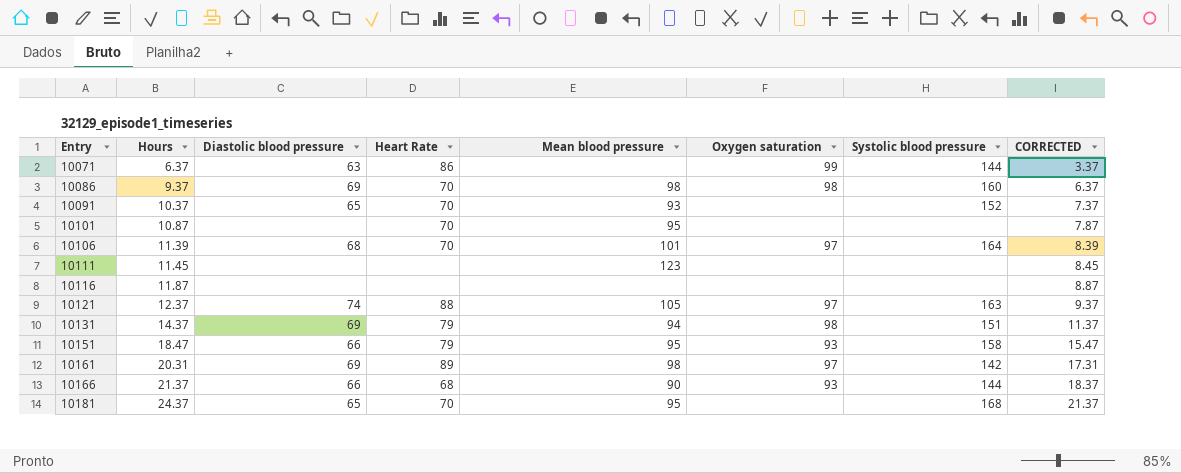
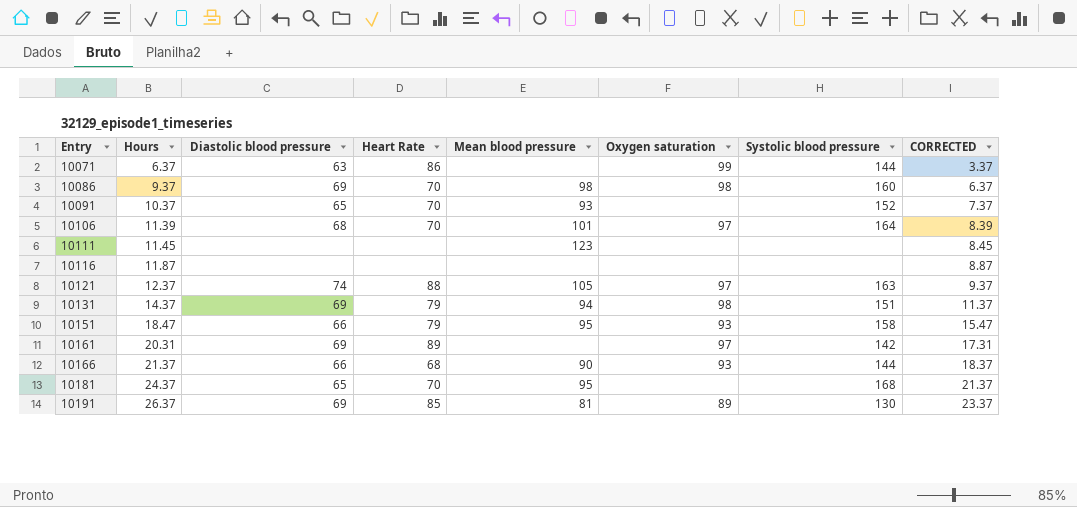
row 10101: 10.87 | none | 70 | 95 | none | none | 7.87 -> none
10161 | Mean blood pressure: 98 -> none
row 10191: none -> 26.37 | 69 | 85 | 81 | 89 | 130 | 23.37

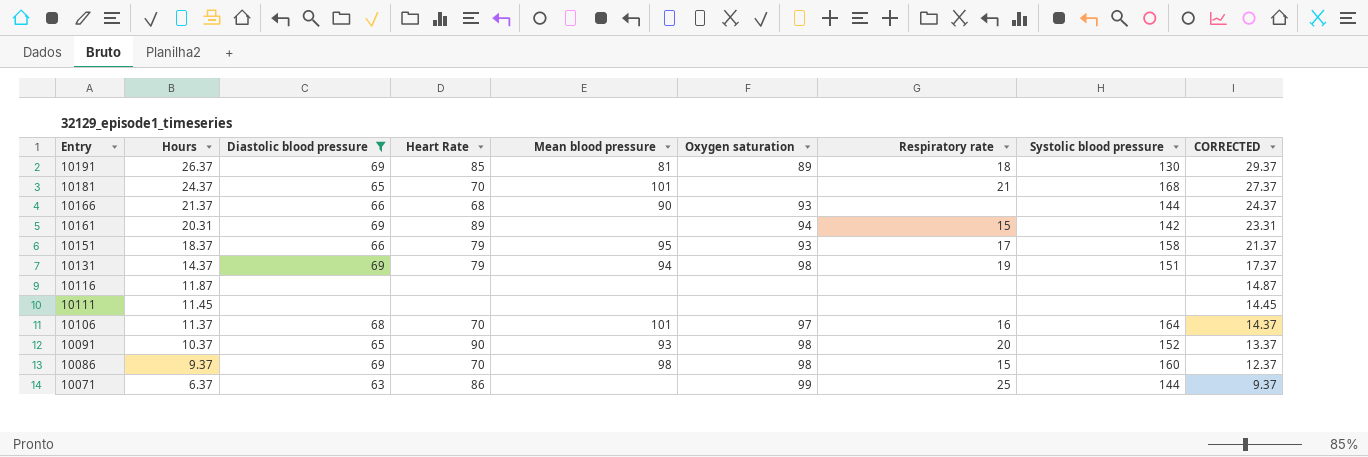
filter: none -> Diastolic blood pressure != 74
row order: Entry ascending -> Entry descending
column Respiratory rate | position: none -> 7
column CORRECTED | formula: [Hours] - 3 -> [Hours] + 3
10181 | Mean blood pressure: 95 -> 101
10161 | Oxygen saturation: 97 -> 94
10151 | Hours: 18.47 -> 18.37
10111 | Mean blood pressure: 123 -> none
10106 | Hours: 11.39 -> 11.37
10091 | Heart Rate: 70 -> 90
10091 | Oxygen saturation: none -> 98

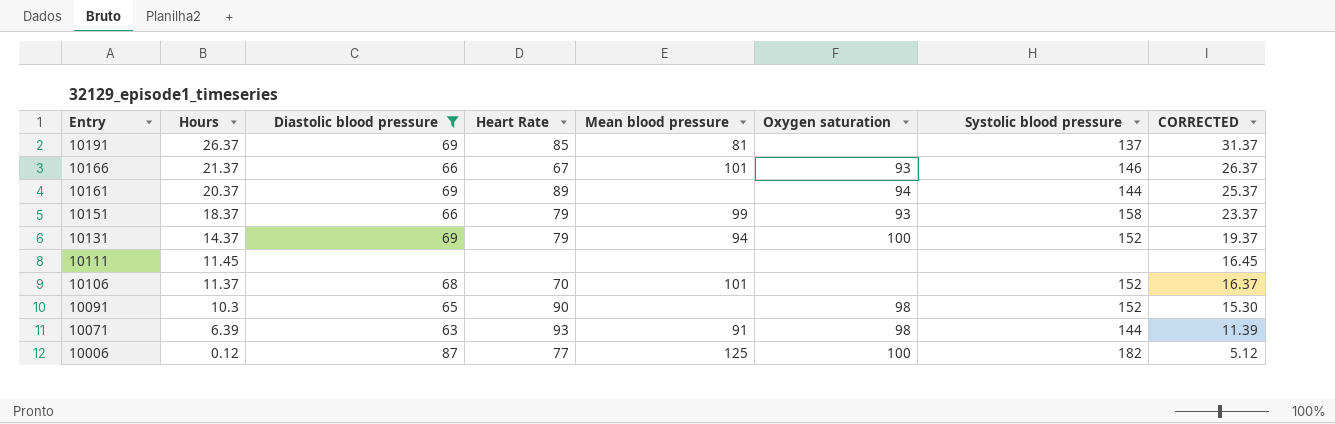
column Respiratory rate | position: 7 -> none
column CORRECTED | formula: [Hours] + 3 -> [Hours] + 5
row 10181: 24.37 | 65 | 70 | 101 | none | 21 | 168 | 27.37 -> none
row 10116: 11.87 | none | none | none | none | none | none | 14.87 -> none
row 10086: 9.37 | 69 | 70 | 98 | 98 | 15 | 160 | 12.37 -> none
10191 | Oxygen saturation: 89 -> none
10191 | Systolic blood pressure: 130 -> 137
10166 | Heart Rate: 68 -> 67
10166 | Mean blood pressure: 90 -> 101
10166 | Systolic blood pressure: 144 -> 146
10161 | Hours: 20.31 -> 20.37
10161 | Systolic blood pressure: 142 -> 144
10151 | Mean blood pressure: 95 -> 99
10131 | Oxygen saturation: 98 -> 100
10131 | Systolic blood pressure: 151 -> 152
10106 | Oxygen saturation: 97 -> none
10106 | Systolic blood pressure: 164 -> 152
10091 | Hours: 10.37 -> 10.3
10091 | Mean blood pressure: 93 -> none
10071 | Hours: 6.37 -> 6.39
10071 | Heart Rate: 86 -> 93
10071 | Mean blood pressure: none -> 91
10071 | Oxygen saturation: 99 -> 98
row 10006: none -> 0.12 | 87 | 77 | 125 | 100 | 182 | 5.12

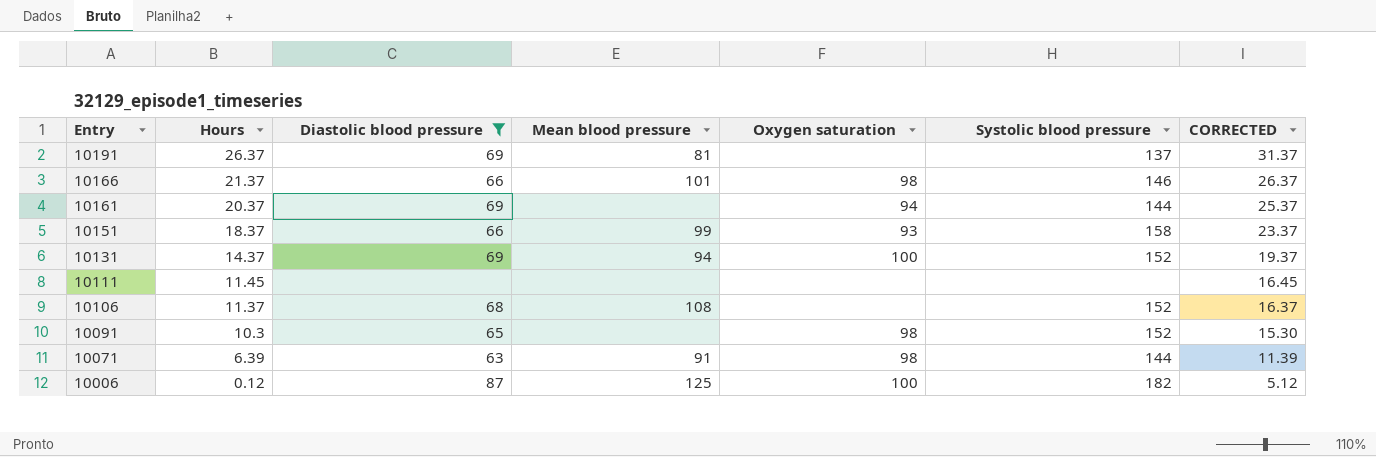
column Heart Rate | position: 4 -> none
10166 | Oxygen saturation: 93 -> 98
10106 | Mean blood pressure: 101 -> 108

